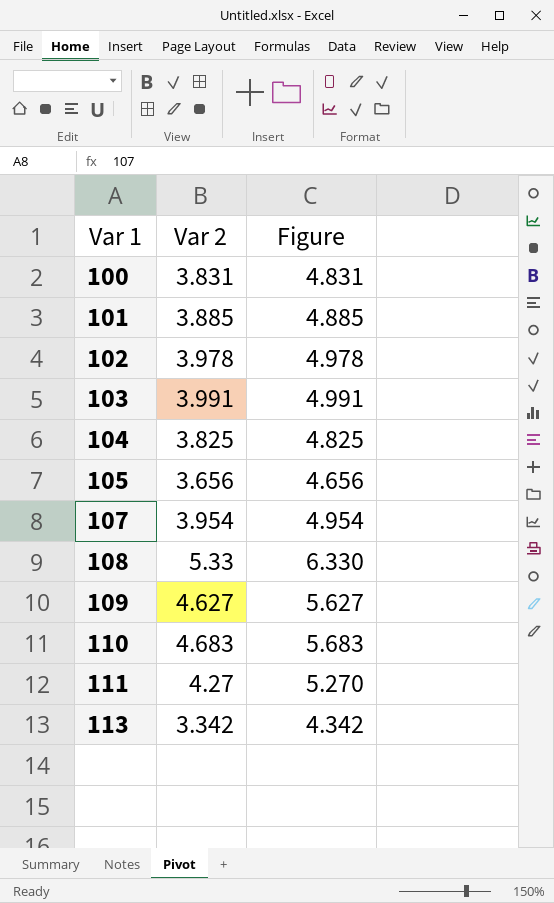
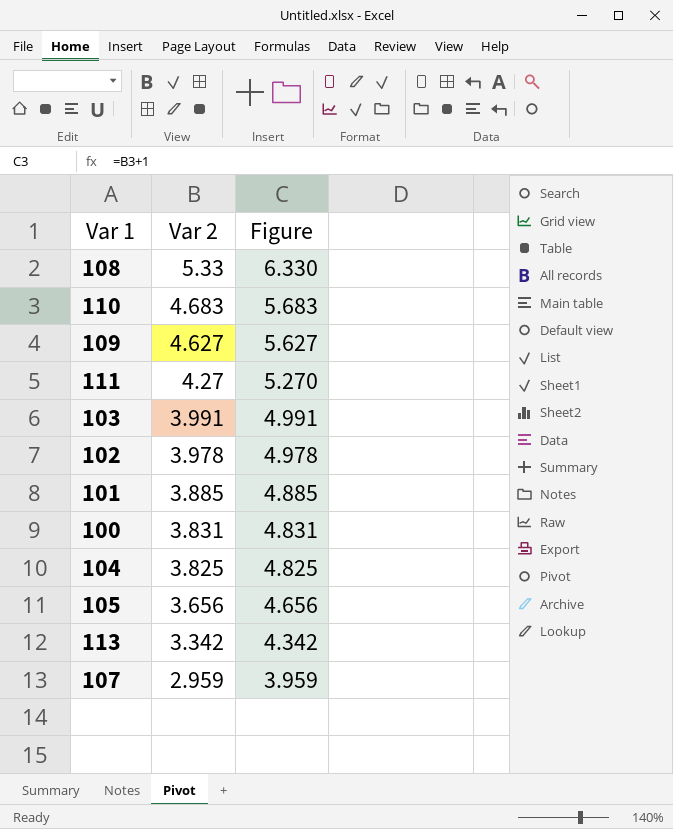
row order: Var 1 ascending -> Var 2 descending
107 | Var 2: 3.954 -> 2.959
107 | Figure: 4.954 -> 3.959

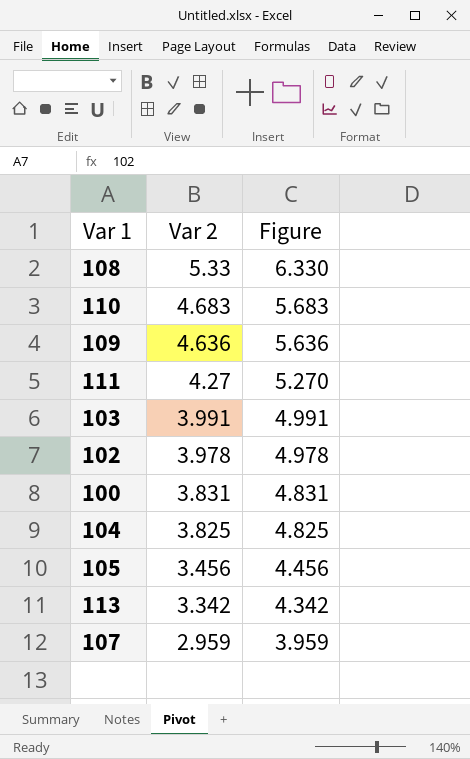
row 101: 3.885 | 4.885 -> none
109 | Var 2: 4.627 -> 4.636
109 | Figure: 5.627 -> 5.636
105 | Var 2: 3.656 -> 3.456
105 | Figure: 4.656 -> 4.456

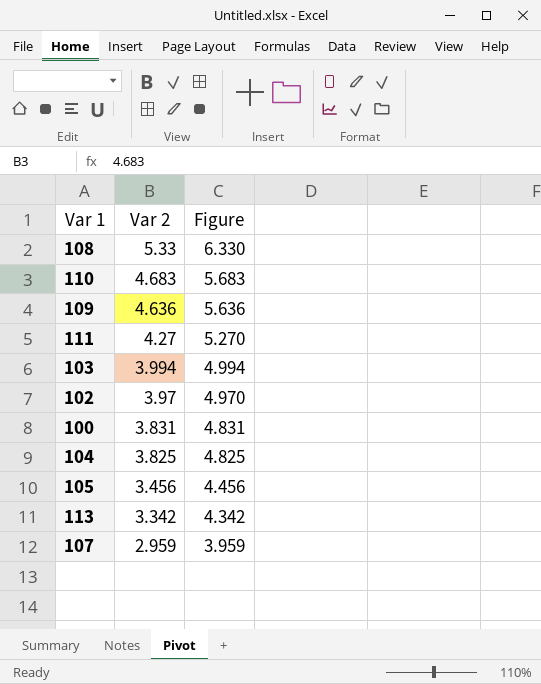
103 | Var 2: 3.991 -> 3.994
103 | Figure: 4.991 -> 4.994
102 | Var 2: 3.978 -> 3.97
102 | Figure: 4.978 -> 4.970

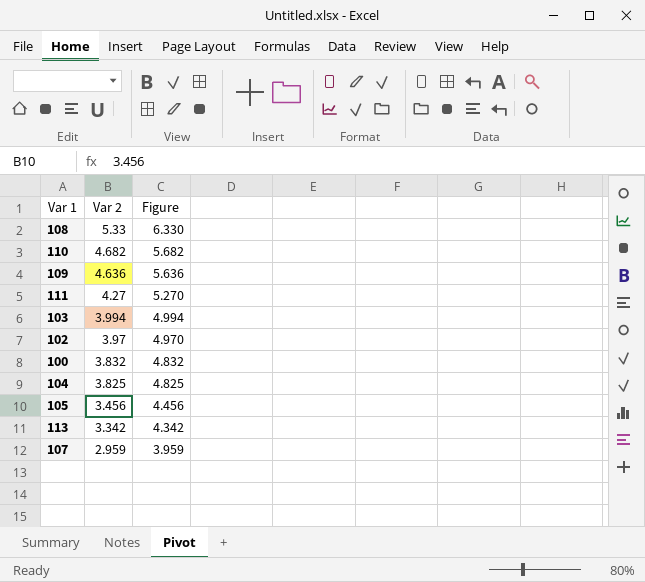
110 | Var 2: 4.683 -> 4.682
110 | Figure: 5.683 -> 5.682
100 | Var 2: 3.831 -> 3.832
100 | Figure: 4.831 -> 4.832

